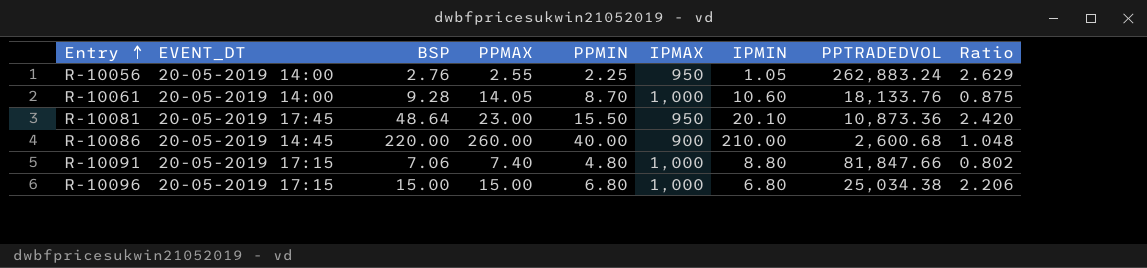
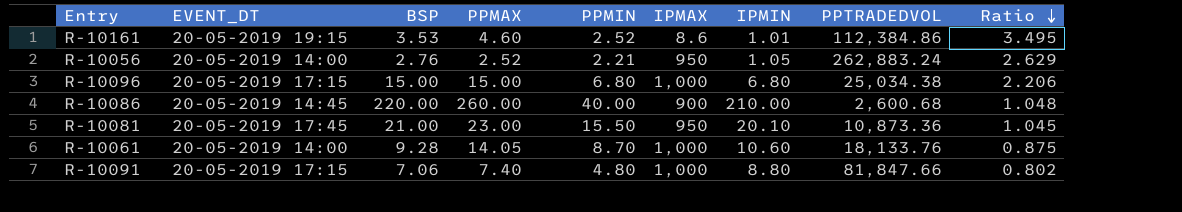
row order: Entry ascending -> Ratio descending
row R-10161: none -> 20-05-2019 19:15 | 3.53 | 4.60 | 2.52 | 8.6 | 1.01 | 112,384.86 | 3.495
R-10056 | PPMAX: 2.55 -> 2.52
R-10056 | PPMIN: 2.25 -> 2.21
R-10081 | BSP: 48.64 -> 21.00
R-10081 | Ratio: 2.420 -> 1.045

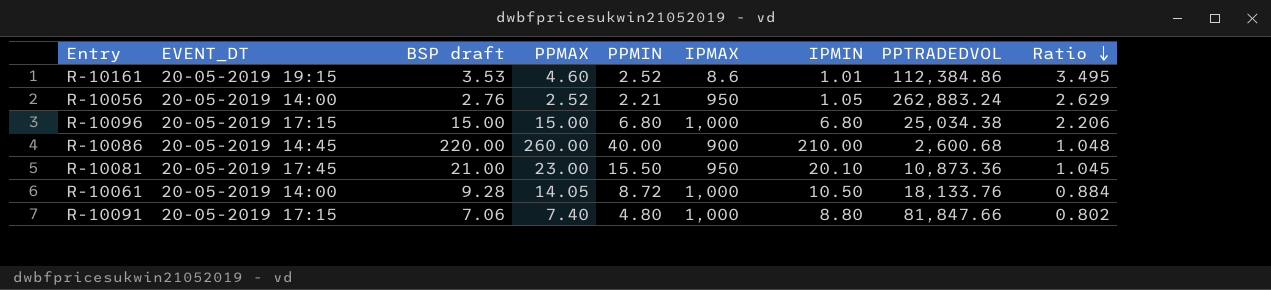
column name: BSP -> BSP draft
R-10061 | PPMIN: 8.70 -> 8.72
R-10061 | IPMIN: 10.60 -> 10.50
R-10061 | Ratio: 0.875 -> 0.884

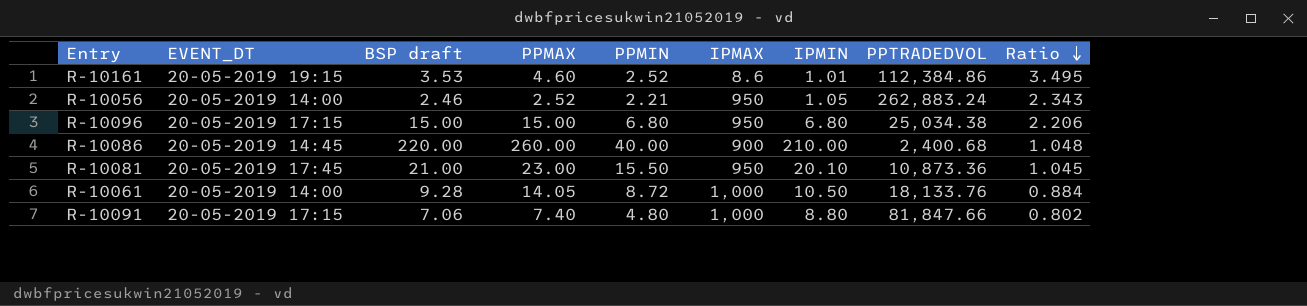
R-10056 | BSP draft: 2.76 -> 2.46
R-10056 | Ratio: 2.629 -> 2.343
R-10096 | IPMAX: 1,000 -> 950
R-10086 | PPTRADEDVOL: 2,600.68 -> 2,400.68

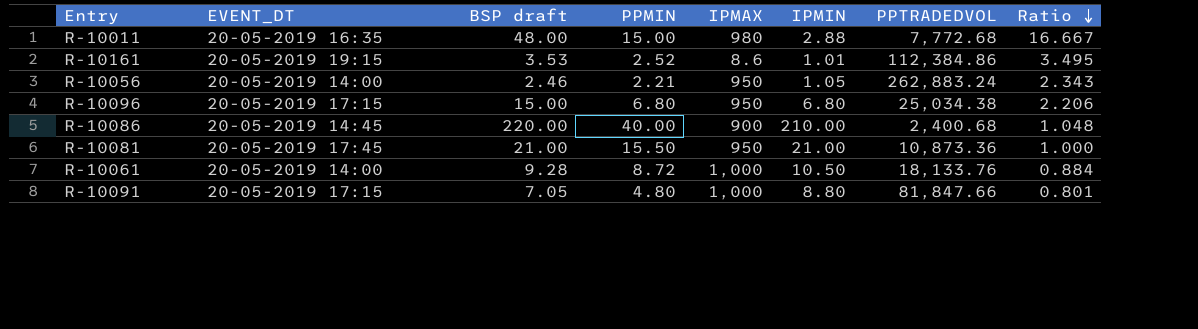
column PPMAX | position: 4 -> none
row R-10011: none -> 20-05-2019 16:35 | 48.00 | 15.00 | 980 | 2.88 | 7,772.68 | 16.667
R-10081 | IPMIN: 20.10 -> 21.00
R-10081 | Ratio: 1.045 -> 1.000
R-10091 | BSP draft: 7.06 -> 7.05
R-10091 | Ratio: 0.802 -> 0.801

